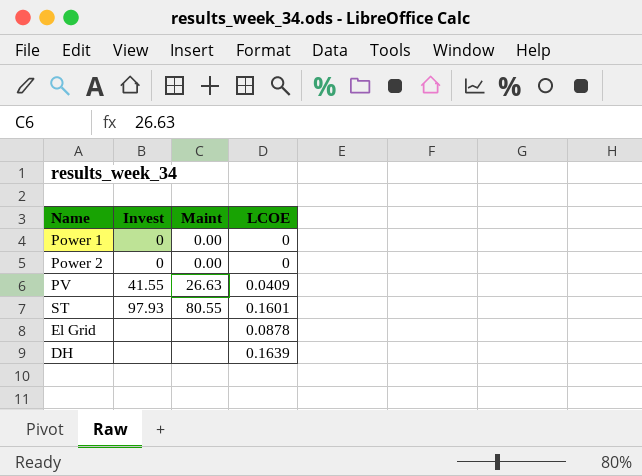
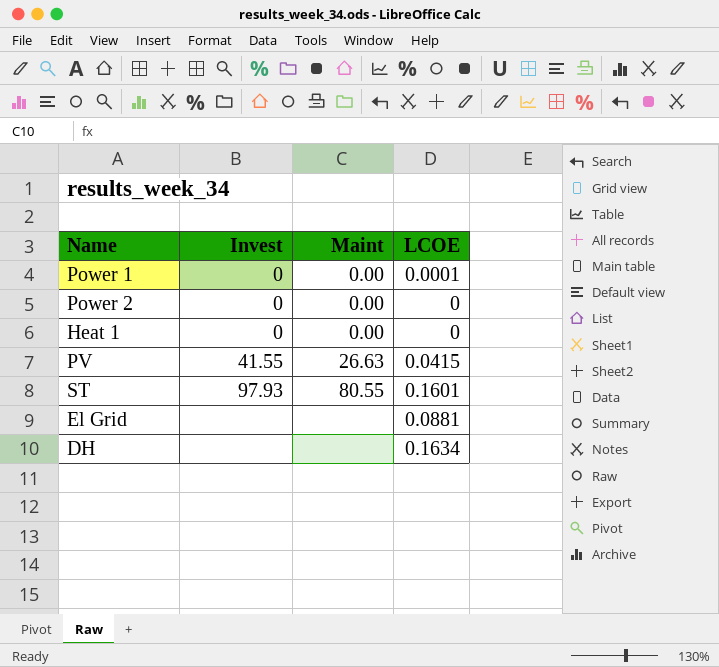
Power 1 | LCOE: 0 -> 0.0001
row Heat 1: none -> 0 | 0.00 | 0
PV | LCOE: 0.0409 -> 0.0415
El Grid | LCOE: 0.0878 -> 0.0881
DH | LCOE: 0.1639 -> 0.1634

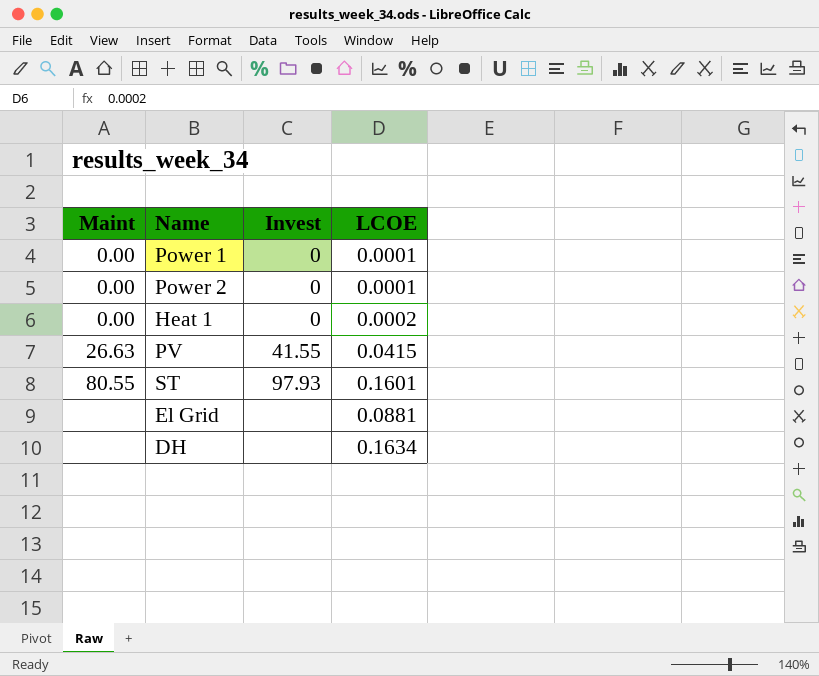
column Maint | position: 3 -> 1
Power 2 | LCOE: 0 -> 0.0001
Heat 1 | LCOE: 0 -> 0.0002

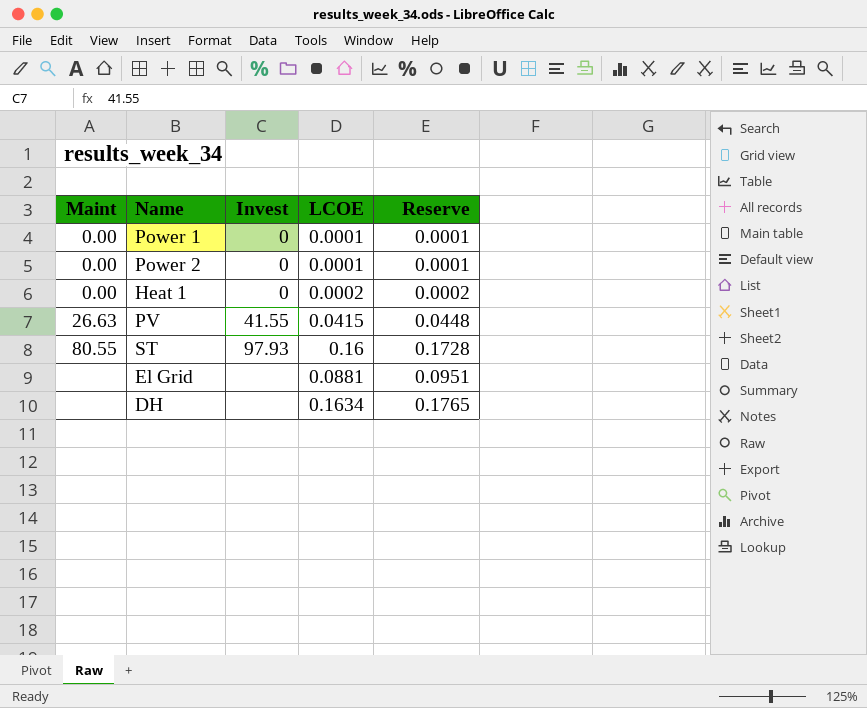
column Reserve | formula: none -> [LCOE] * 1.08
ST | LCOE: 0.1601 -> 0.16

